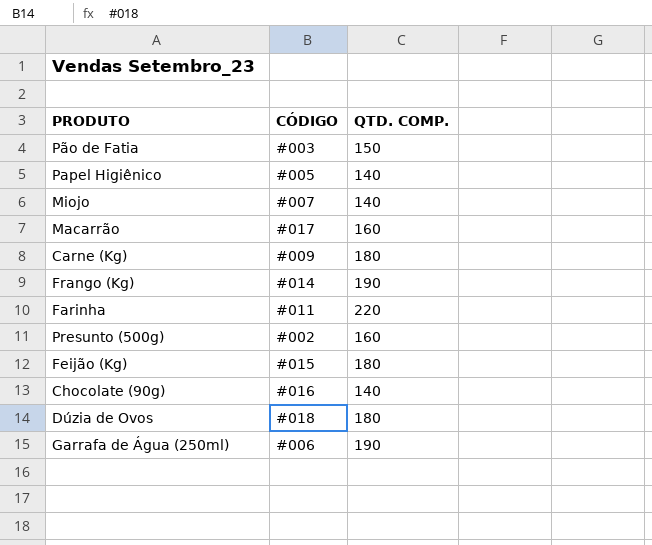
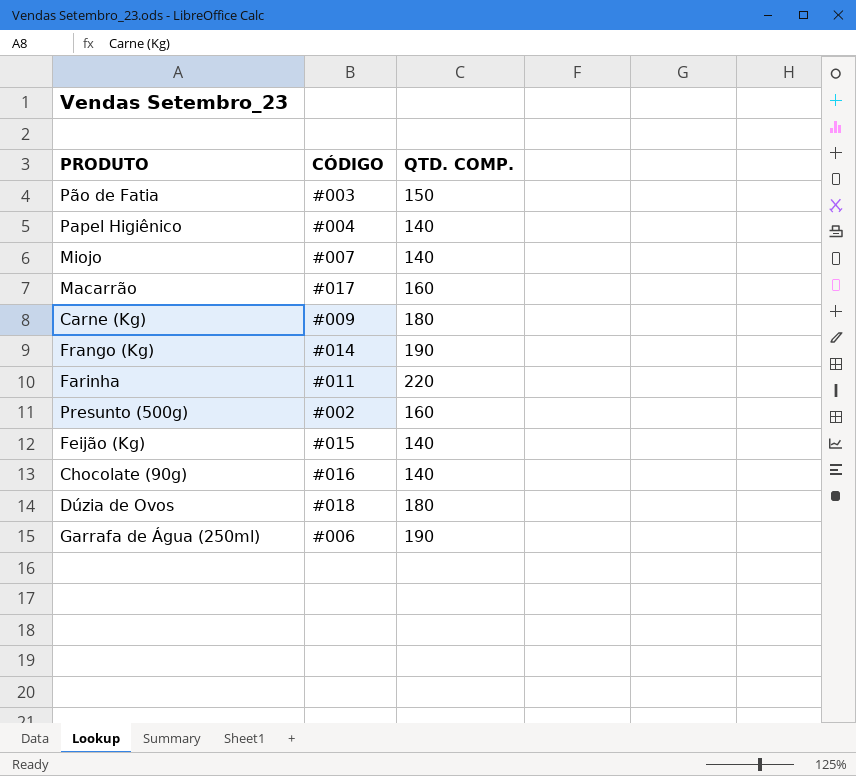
Papel Higiênico | CÓDIGO: #005 -> #004
Feijão (Kg) | QTD. COMP.: 180 -> 140

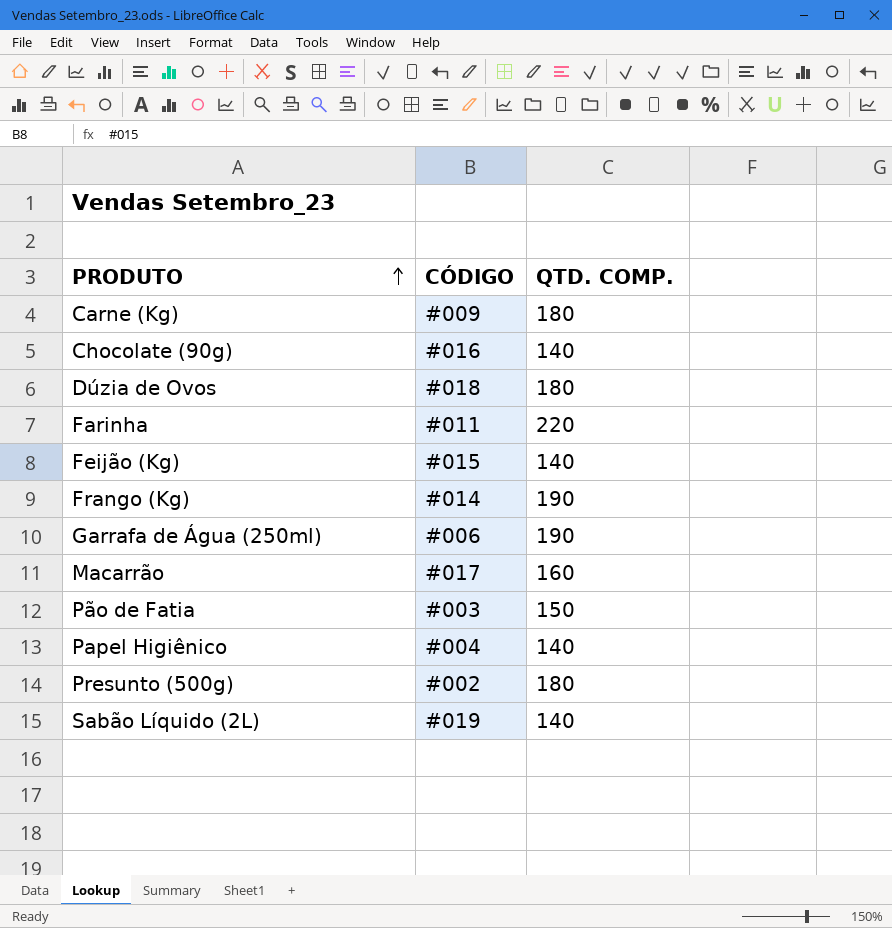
row order: none -> PRODUTO ascending
row Miojo: #007 | 140 -> none
Presunto (500g) | QTD. COMP.: 160 -> 180
row Sabão Líquido (2L): none -> #019 | 140

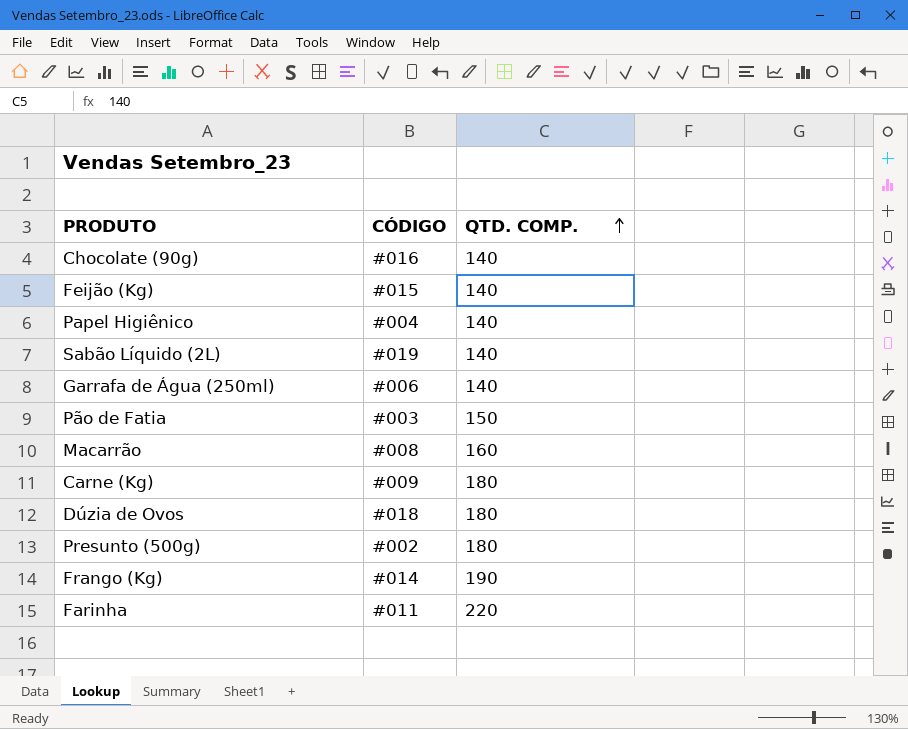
row order: PRODUTO ascending -> QTD. COMP. ascending
Garrafa de Água (250ml) | QTD. COMP.: 190 -> 140
Macarrão | CÓDIGO: #017 -> #008

